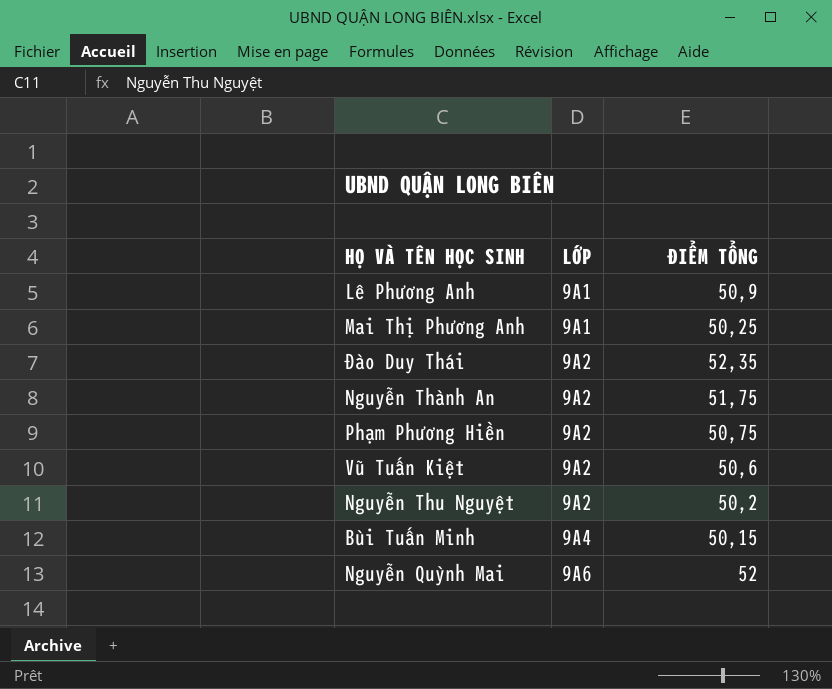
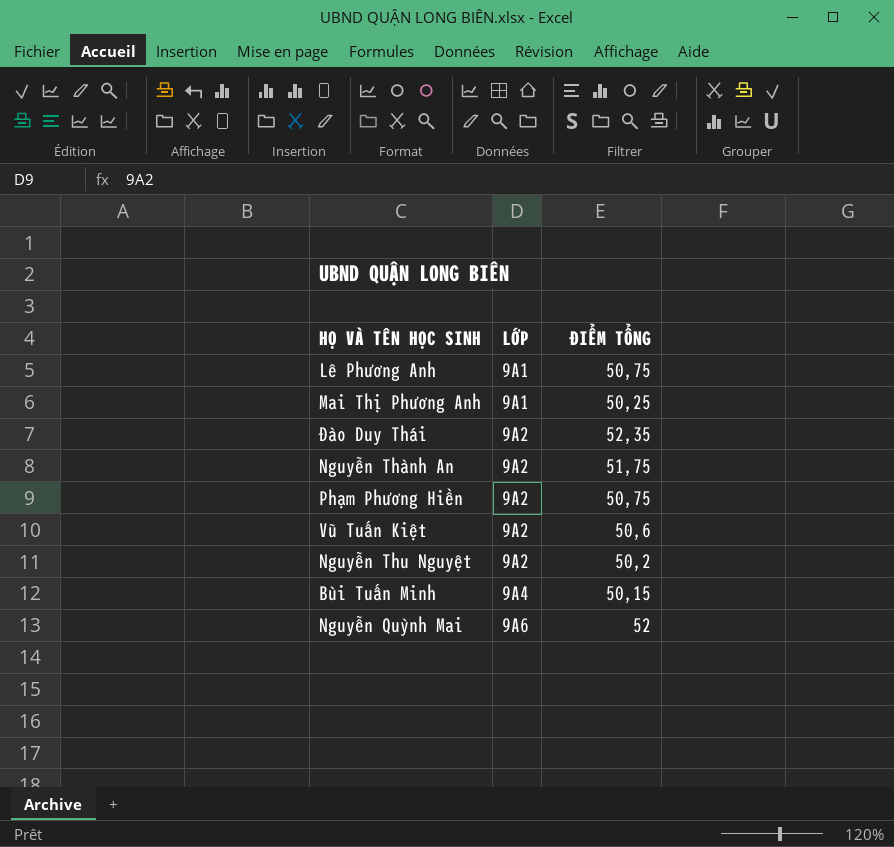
Lê Phương Anh | ĐIỂM TỔNG: 50,9 -> 50,75

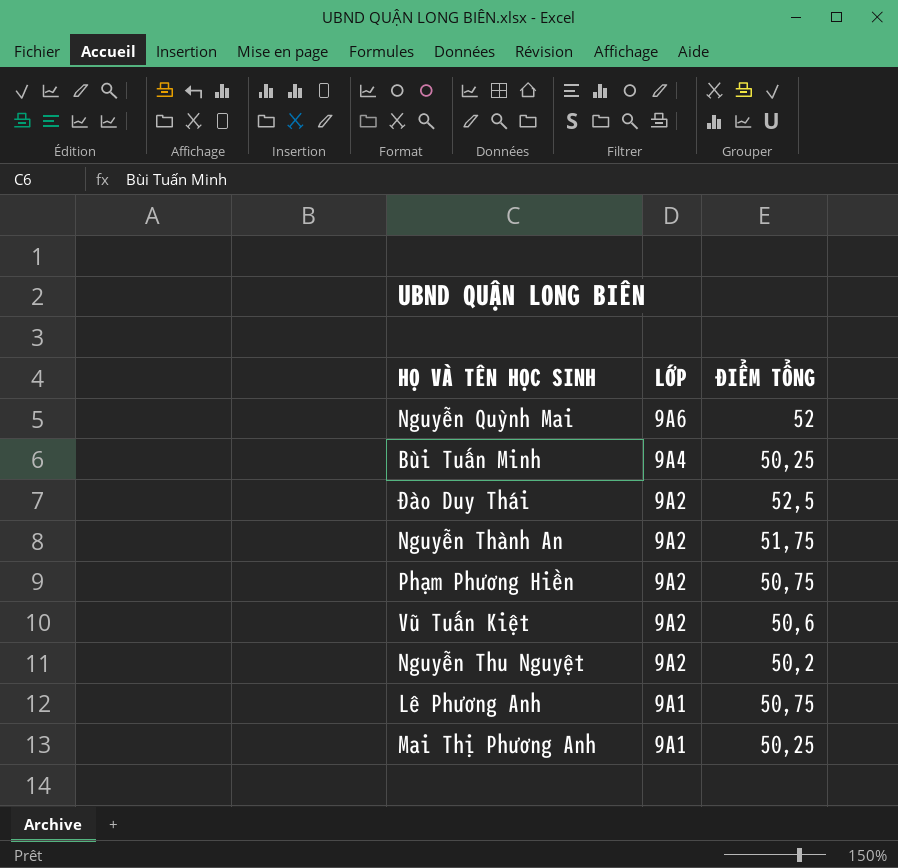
row order: LỚP ascending -> LỚP descending
Bùi Tuấn Minh | ĐIỂM TỔNG: 50,15 -> 50,25
Đào Duy Thái | ĐIỂM TỔNG: 52,35 -> 52,5

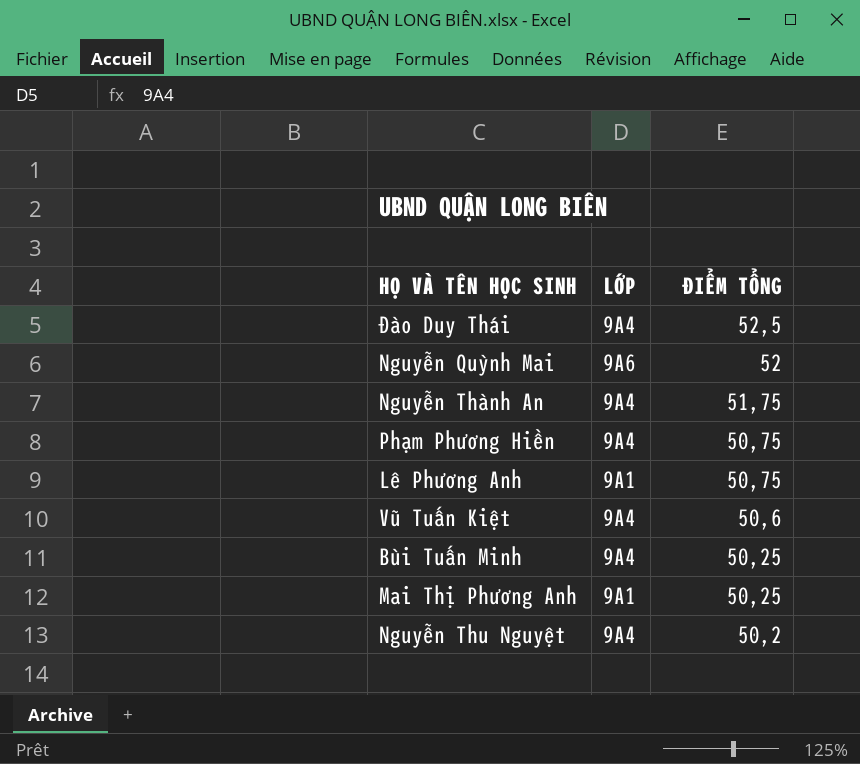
row order: LỚP descending -> ĐIỂM TỔNG descending
Đào Duy Thái | LỚP: 9A2 -> 9A4
Nguyễn Thành An | LỚP: 9A2 -> 9A4
Phạm Phương Hiền | LỚP: 9A2 -> 9A4
Vũ Tuấn Kiệt | LỚP: 9A2 -> 9A4
Nguyễn Thu Nguyệt | LỚP: 9A2 -> 9A4

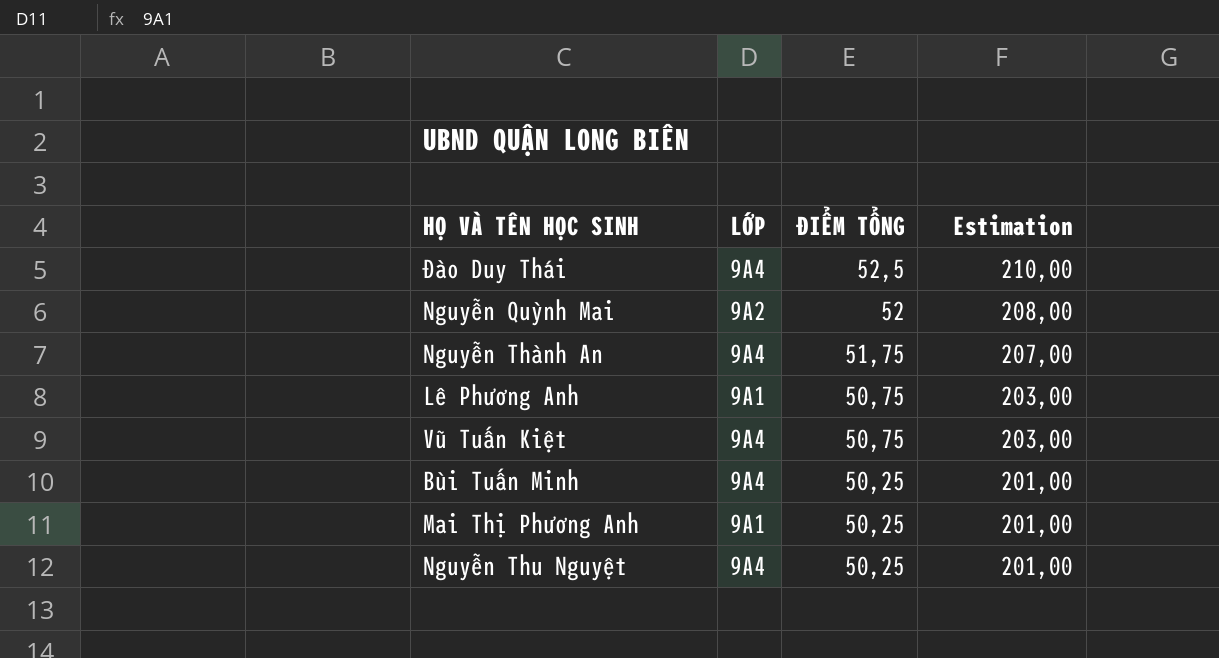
column Estimation | formula: none -> [ĐIỂM TỔNG] * 4
row Phạm Phương Hiền: 9A4 | 50,75 -> none
Nguyễn Quỳnh Mai | LỚP: 9A6 -> 9A2
Vũ Tuấn Kiệt | ĐIỂM TỔNG: 50,6 -> 50,75
Nguyễn Thu Nguyệt | ĐIỂM TỔNG: 50,2 -> 50,25

